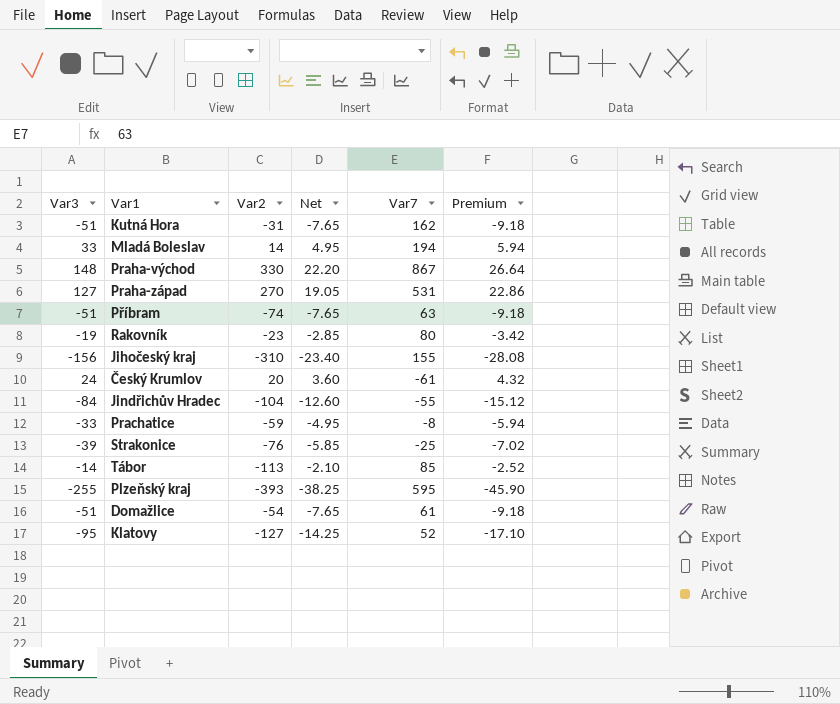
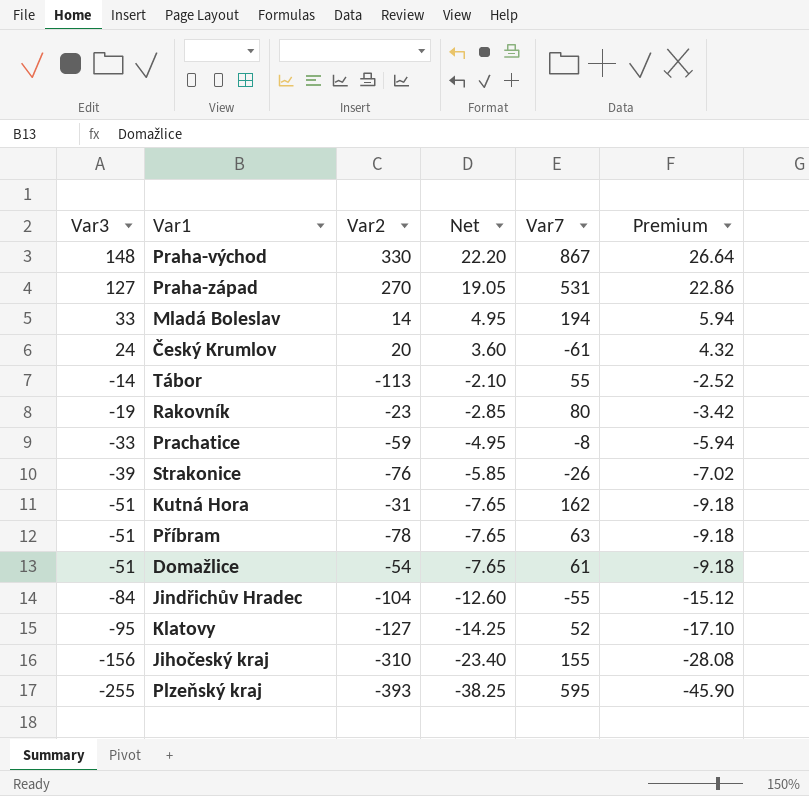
row order: none -> Var3 descending
Tábor | Var7: 85 -> 55
Strakonice | Var7: -25 -> -26
Příbram | Var2: -74 -> -78

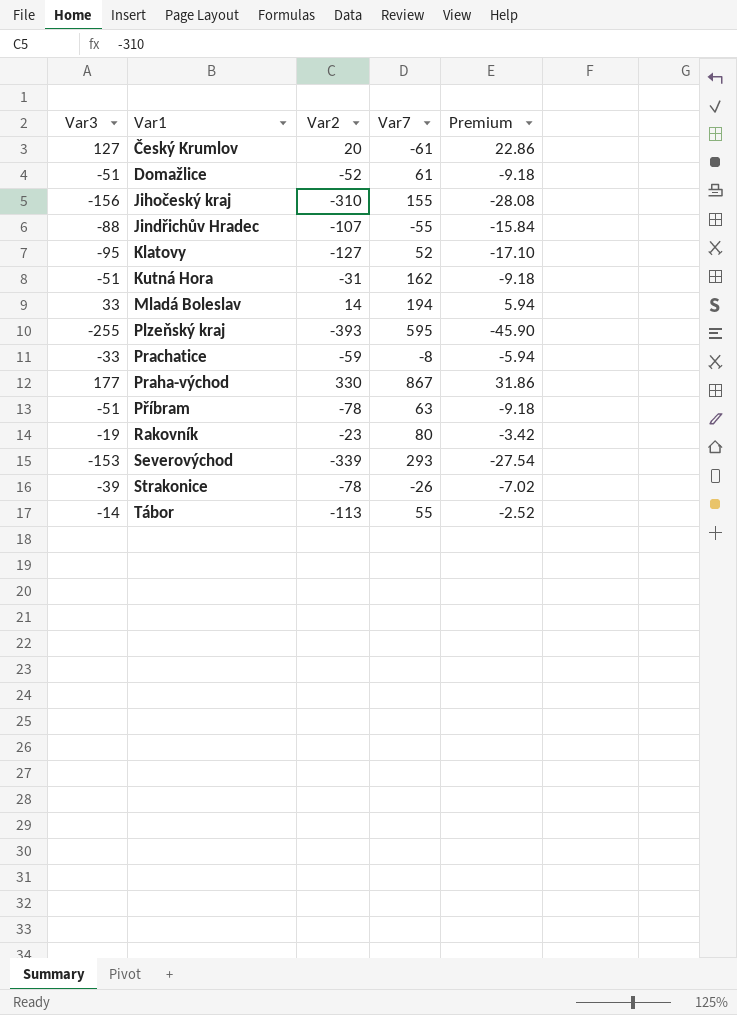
row order: Var3 descending -> Var1 ascending
column Net | formula: [Var3] * 0.15 -> none
row Praha-západ: 127 | 270 | 19.05 | 531 | 22.86 -> none
Český Krumlov | Var3: 24 -> 127
Český Krumlov | Premium: 4.32 -> 22.86
Domažlice | Var2: -54 -> -52
Jindřichův Hradec | Var3: -84 -> -88
Jindřichův Hradec | Var2: -104 -> -107
Jindřichův Hradec | Premium: -15.12 -> -15.84
Praha-východ | Var3: 148 -> 177
Praha-východ | Premium: 26.64 -> 31.86
row Severovýchod: none -> -153 | -339 | 293 | -27.54
Strakonice | Var2: -76 -> -78

